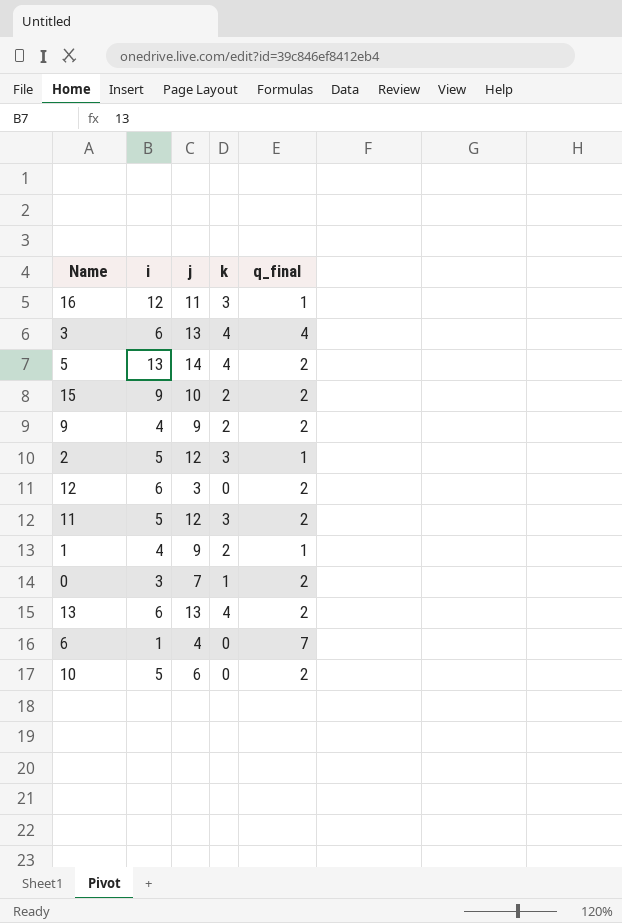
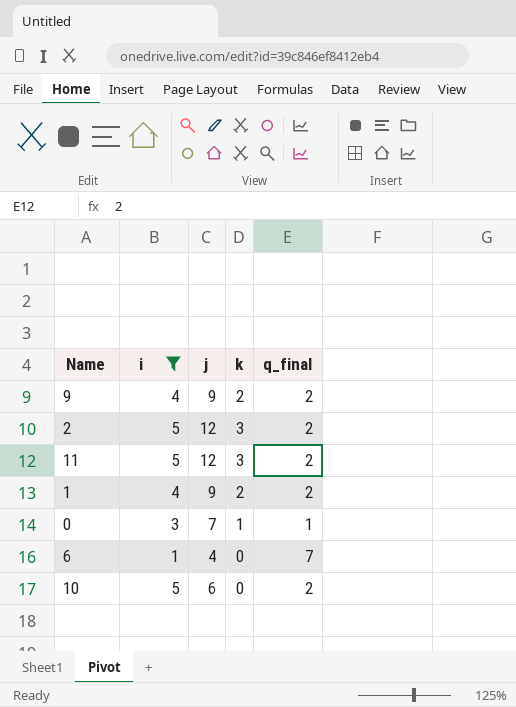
filter: none -> i <= 5
2 | q_final: 1 -> 2
1 | q_final: 1 -> 2
0 | q_final: 2 -> 1

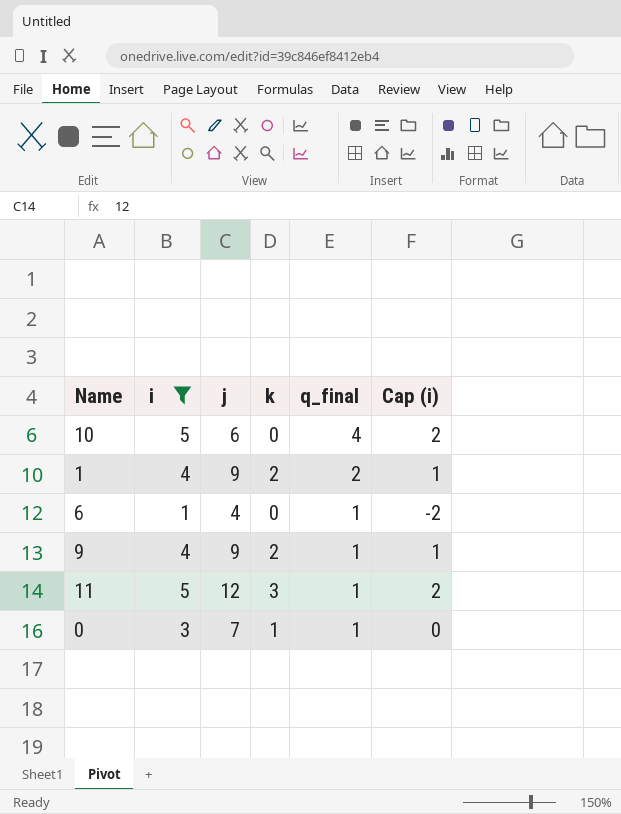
row order: none -> q_final descending
column Cap (i) | formula: none -> [i] - 3
row 2: 5 | 12 | 3 | 2 -> none
10 | q_final: 2 -> 4
6 | q_final: 7 -> 1
9 | q_final: 2 -> 1
11 | q_final: 2 -> 1

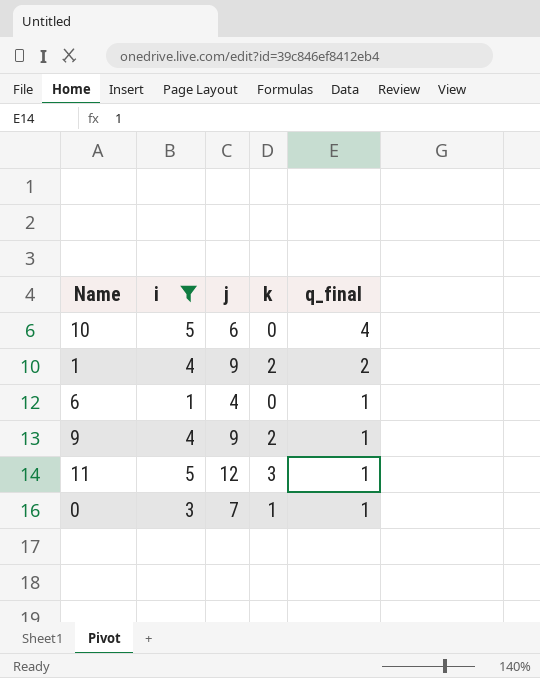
column Cap (i) | formula: [i] - 3 -> none

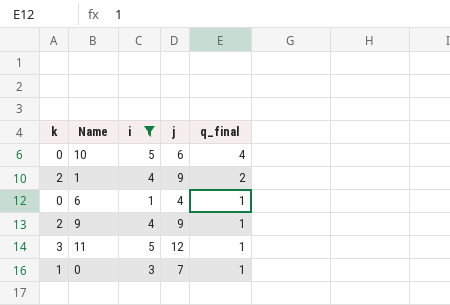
column k | position: 4 -> 1

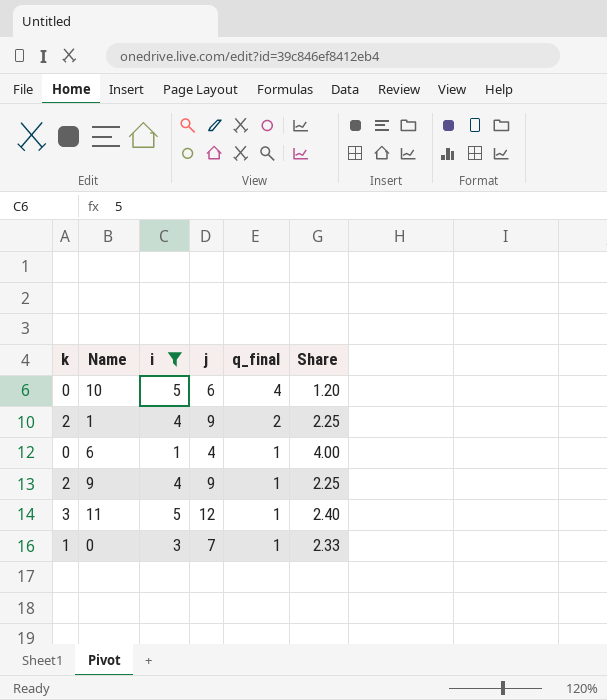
column Share | formula: none -> [j] / [i]

